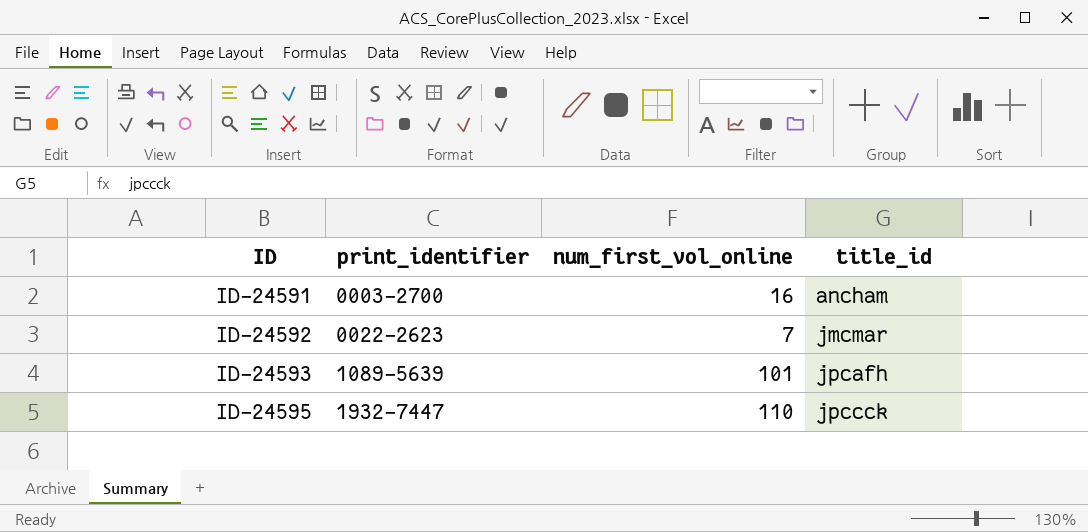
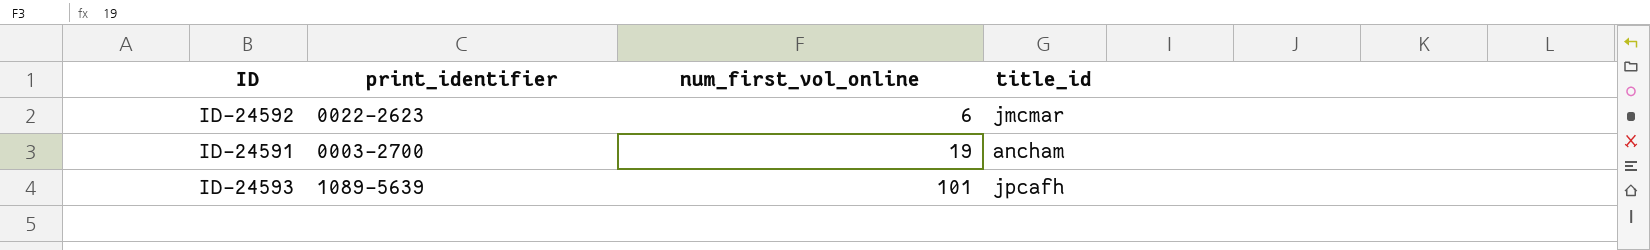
row order: ID ascending -> num_first_vol_online ascending
row ID-24595: 1932-7447 | 110 | jpccck -> none
ID-24592 | num_first_vol_online: 7 -> 6
ID-24591 | num_first_vol_online: 16 -> 19

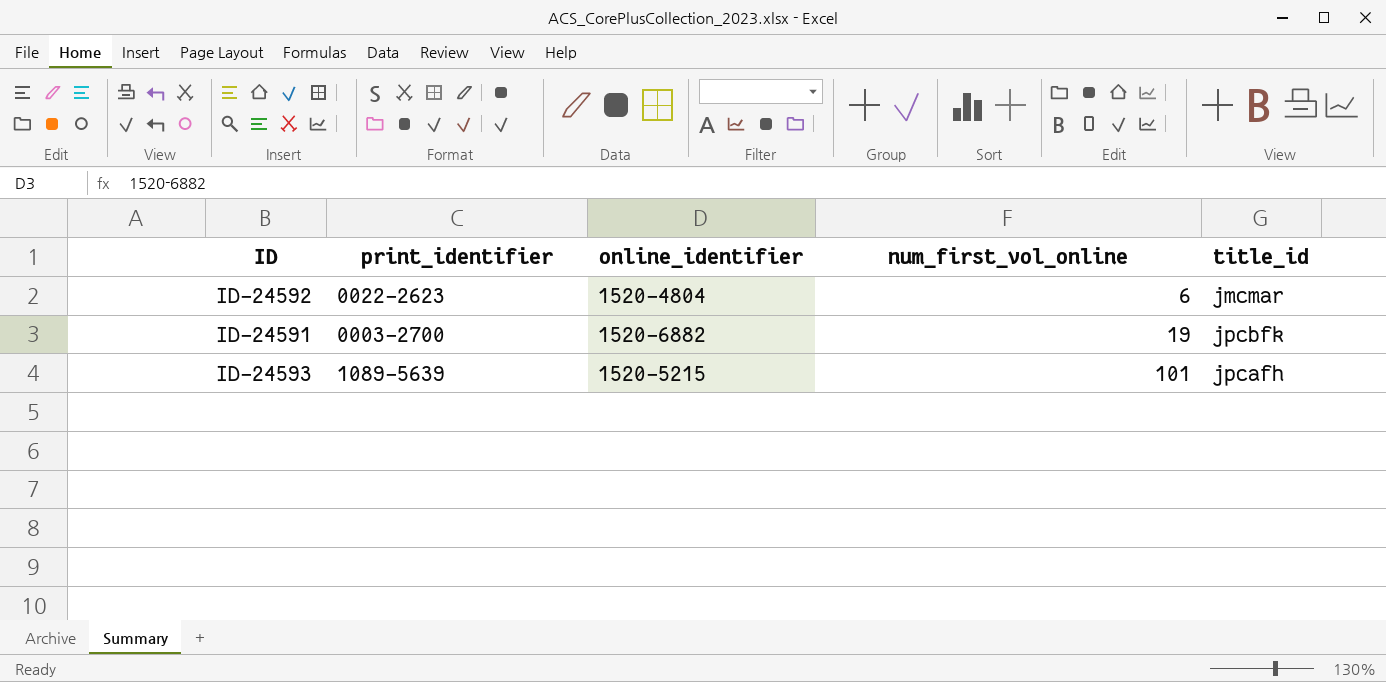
column online_identifier | position: none -> 3
ID-24591 | title_id: ancham -> jpcbfk

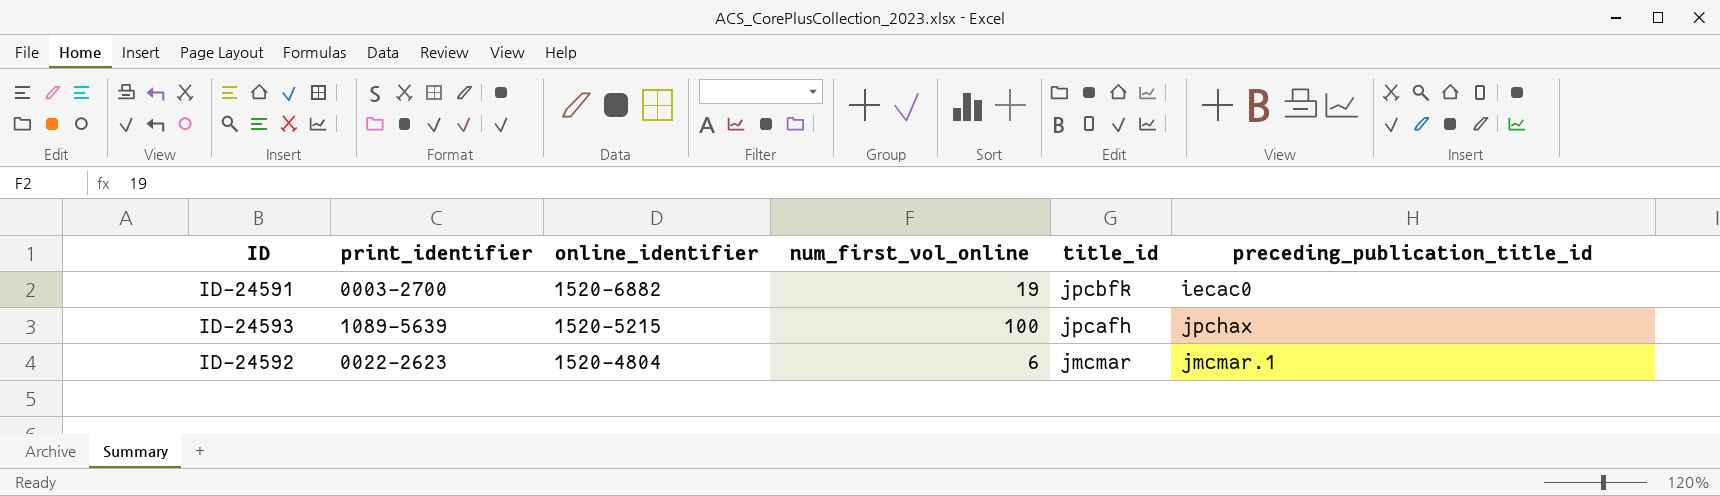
row order: num_first_vol_online ascending -> online_identifier descending
column preceding_publication_title_id | position: none -> 6
ID-24593 | num_first_vol_online: 101 -> 100

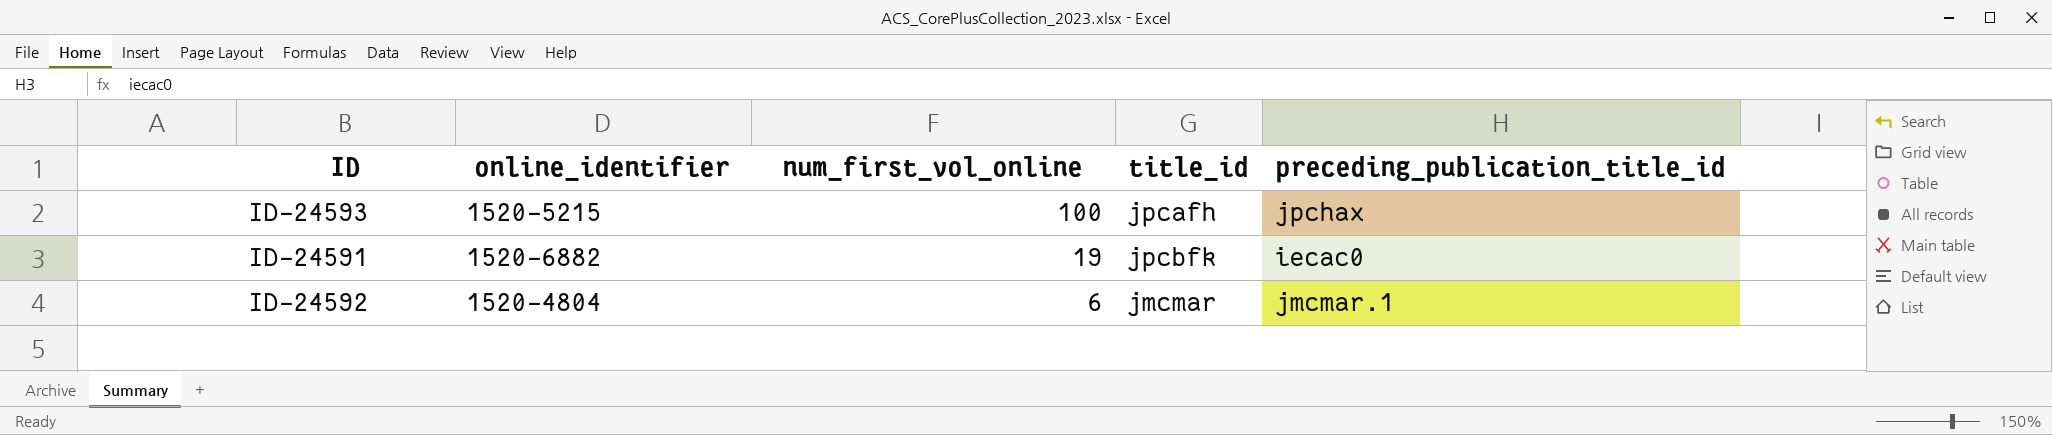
row order: online_identifier descending -> num_first_vol_online descending
column print_identifier | position: 2 -> none

